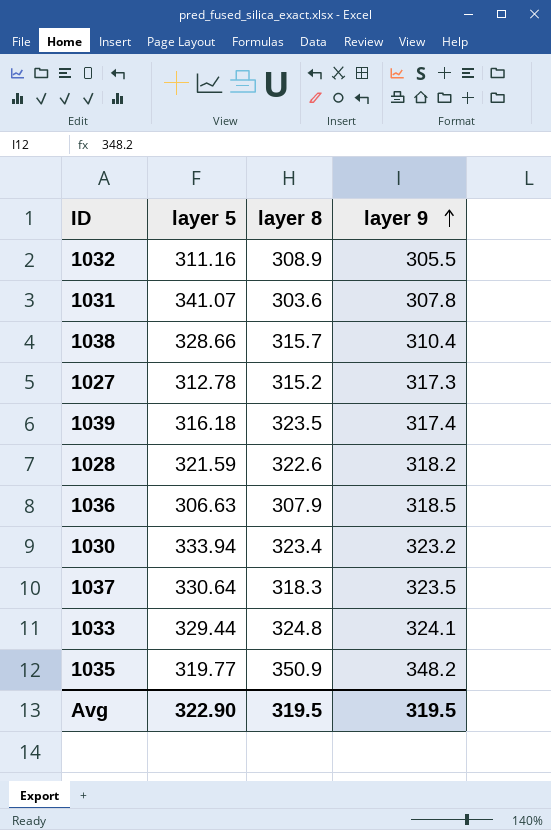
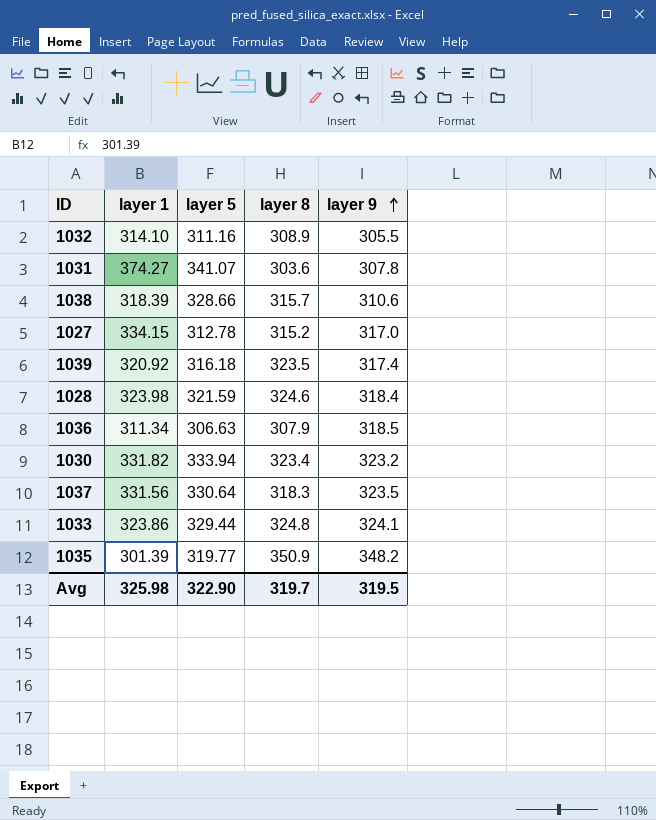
column layer 1 | position: none -> 2
1038 | layer 9: 310.4 -> 310.6
1027 | layer 9: 317.3 -> 317.0
1028 | layer 8: 322.6 -> 324.6
1028 | layer 9: 318.2 -> 318.4
Avg | layer 8: 319.5 -> 319.7

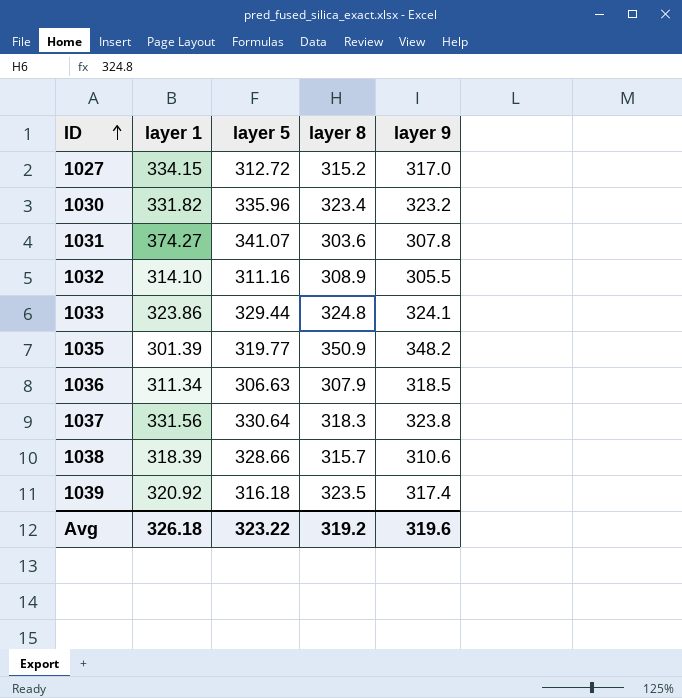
row order: layer 9 ascending -> ID ascending
row 1028: 323.98 | 321.59 | 324.6 | 318.4 -> none
1027 | layer 5: 312.78 -> 312.72
1030 | layer 5: 333.94 -> 335.96
1037 | layer 9: 323.5 -> 323.8
Avg | layer 1: 325.98 -> 326.18
Avg | layer 5: 322.90 -> 323.22
Avg | layer 8: 319.7 -> 319.2
Avg | layer 9: 319.5 -> 319.6

